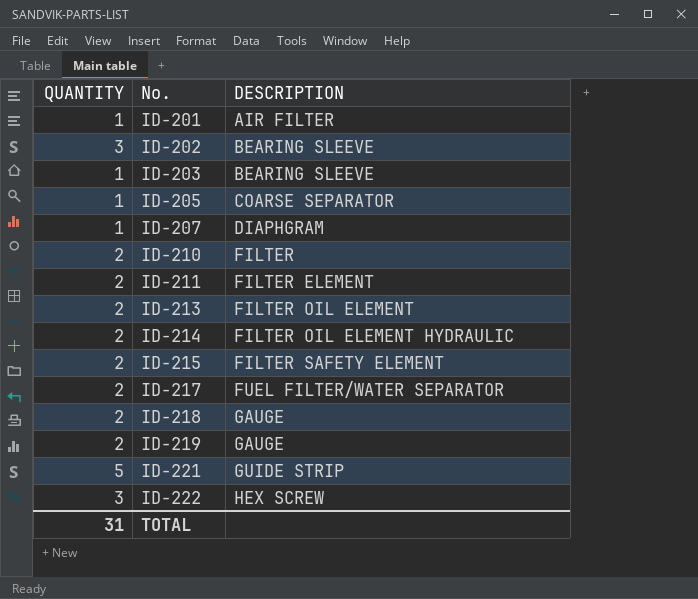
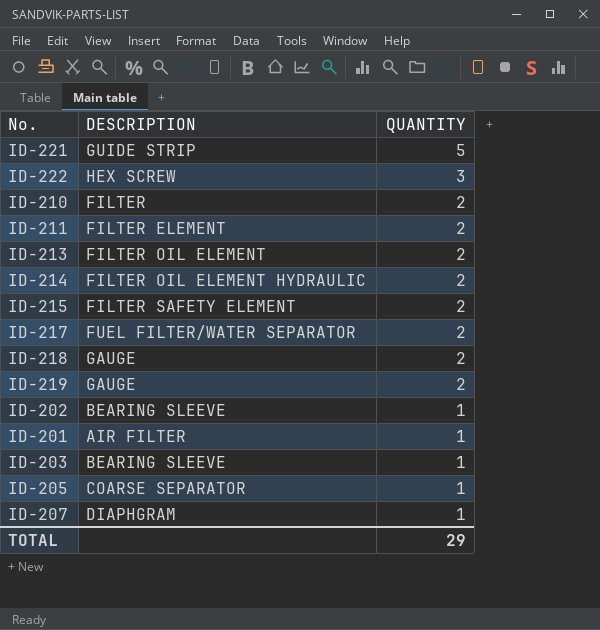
row order: No. ascending -> QUANTITY descending
column QUANTITY | position: 1 -> 3
ID-202 | QUANTITY: 3 -> 1
TOTAL | QUANTITY: 31 -> 29

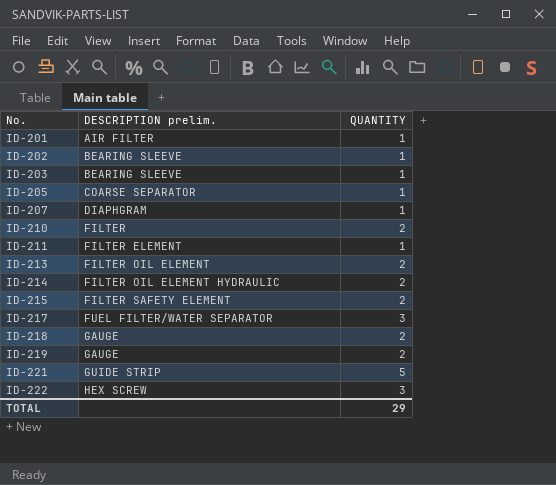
row order: QUANTITY descending -> No. ascending
column name: DESCRIPTION -> DESCRIPTION prelim.
ID-211 | QUANTITY: 2 -> 1
ID-217 | QUANTITY: 2 -> 3

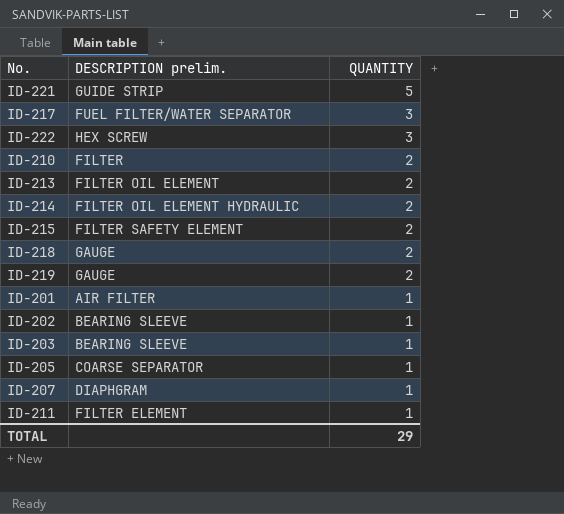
row order: No. ascending -> QUANTITY descending

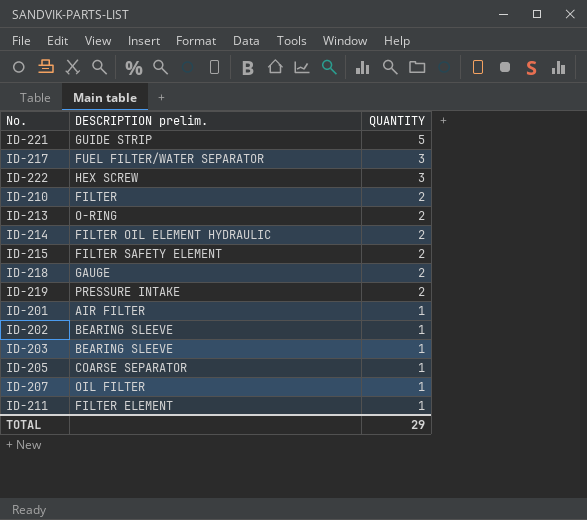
ID-213 | DESCRIPTION prelim.: FILTER OIL ELEMENT -> O-RING
ID-219 | DESCRIPTION prelim.: GAUGE -> PRESSURE INTAKE
ID-207 | DESCRIPTION prelim.: DIAPHGRAM -> OIL FILTER

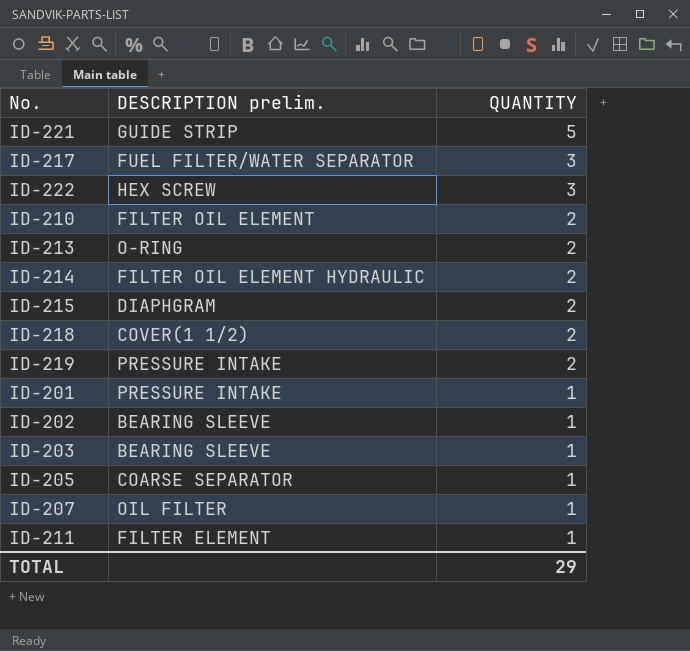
ID-210 | DESCRIPTION prelim.: FILTER -> FILTER OIL ELEMENT
ID-215 | DESCRIPTION prelim.: FILTER SAFETY ELEMENT -> DIAPHGRAM
ID-218 | DESCRIPTION prelim.: GAUGE -> COVER(1 1/2)
ID-201 | DESCRIPTION prelim.: AIR FILTER -> PRESSURE INTAKE

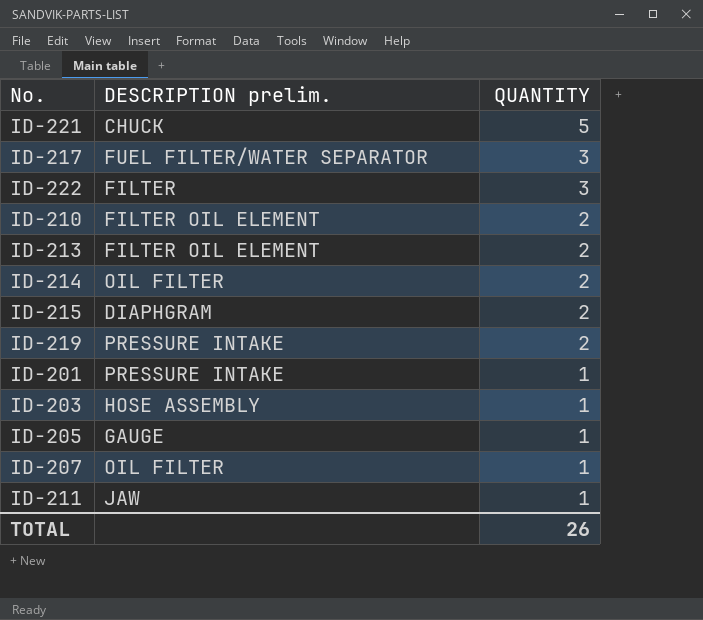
row ID-218: COVER(1 1/2) | 2 -> none
row ID-202: BEARING SLEEVE | 1 -> none
ID-221 | DESCRIPTION prelim.: GUIDE STRIP -> CHUCK
ID-222 | DESCRIPTION prelim.: HEX SCREW -> FILTER
ID-213 | DESCRIPTION prelim.: O-RING -> FILTER OIL ELEMENT
ID-214 | DESCRIPTION prelim.: FILTER OIL ELEMENT HYDRAULIC -> OIL FILTER
ID-203 | DESCRIPTION prelim.: BEARING SLEEVE -> HOSE ASSEMBLY
ID-205 | DESCRIPTION prelim.: COARSE SEPARATOR -> GAUGE
ID-211 | DESCRIPTION prelim.: FILTER ELEMENT -> JAW
TOTAL | QUANTITY: 29 -> 26

